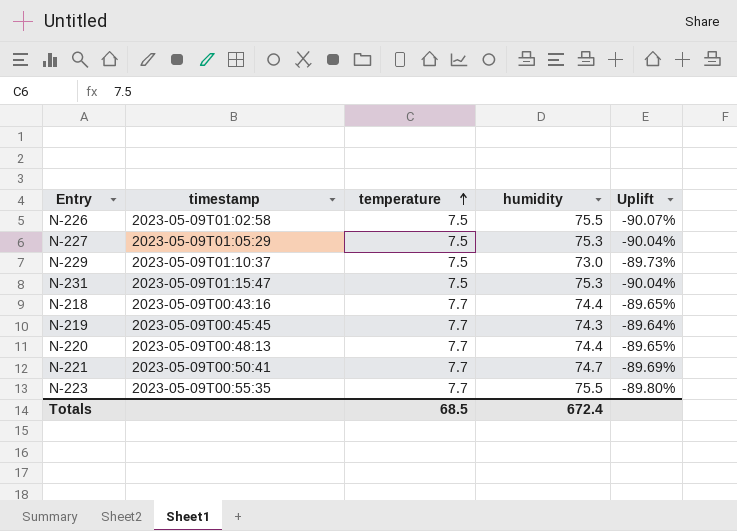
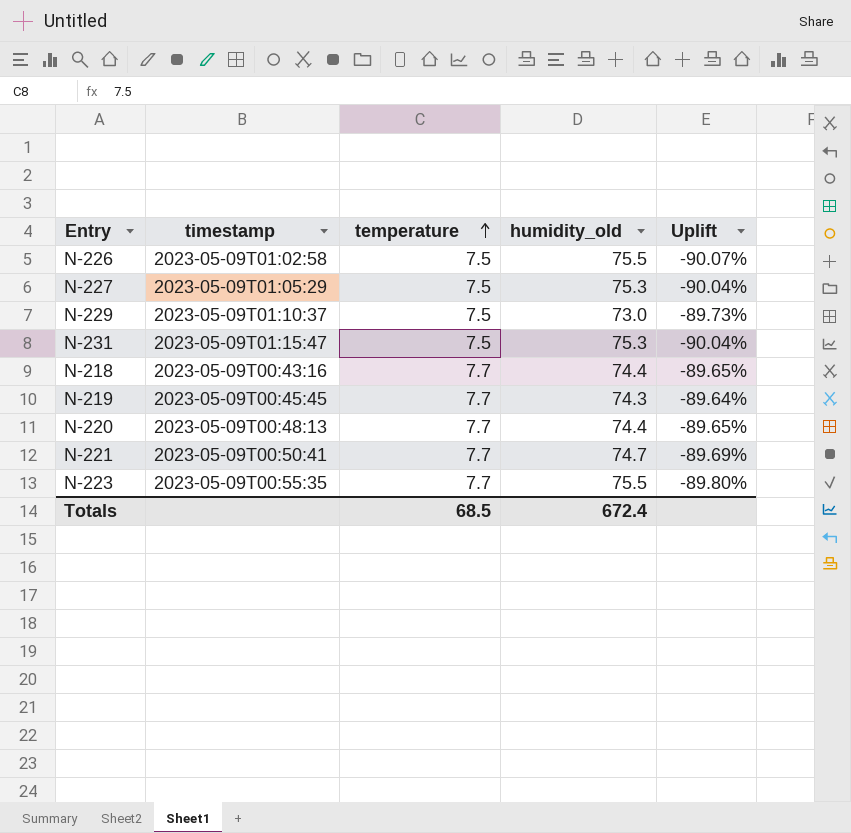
column name: humidity -> humidity_old

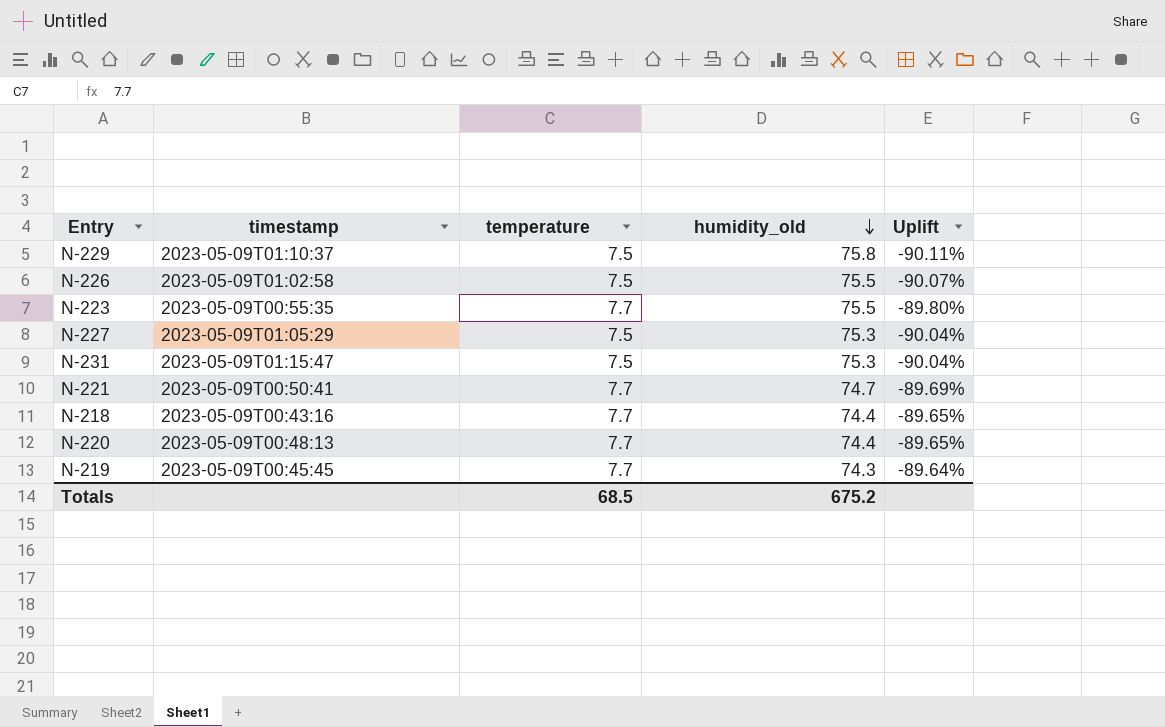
row order: temperature ascending -> humidity_old descending
N-229 | humidity_old: 73.0 -> 75.8
N-229 | Uplift: -89.73% -> -90.11%
Totals | humidity_old: 672.4 -> 675.2

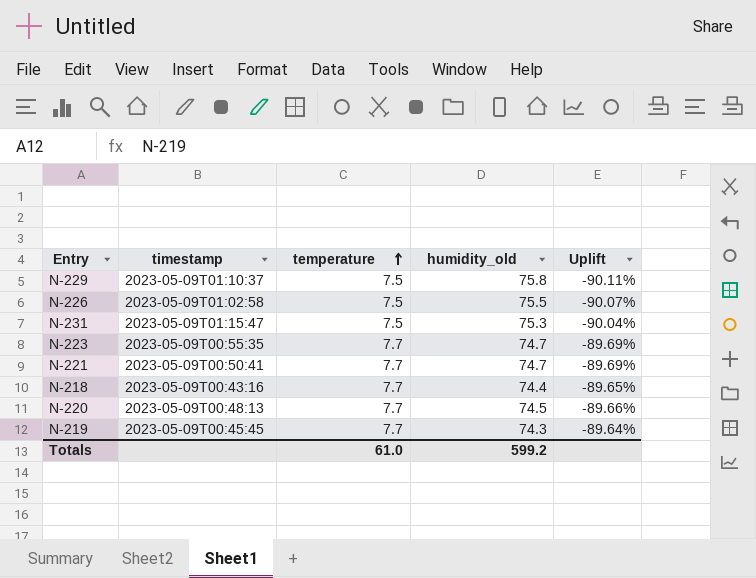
row order: humidity_old descending -> temperature ascending
row N-227: 2023-05-09T01:05:29 | 7.5 | 75.3 | -90.04% -> none
N-223 | humidity_old: 75.5 -> 74.7
N-223 | Uplift: -89.80% -> -89.69%
N-220 | humidity_old: 74.4 -> 74.5
N-220 | Uplift: -89.65% -> -89.66%
Totals | temperature: 68.5 -> 61.0
Totals | humidity_old: 675.2 -> 599.2

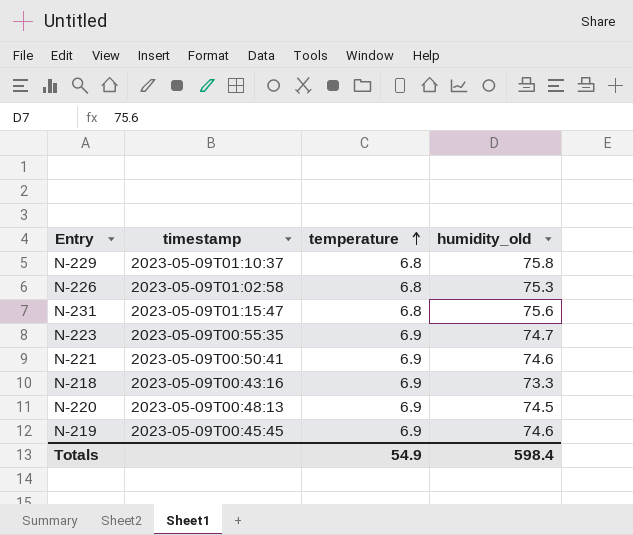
column Uplift | formula: ([temperature] - [humidity_old]) / [humidity_old] -> none
N-229 | temperature: 7.5 -> 6.8
N-226 | temperature: 7.5 -> 6.8
N-226 | humidity_old: 75.5 -> 75.3
N-231 | temperature: 7.5 -> 6.8
N-231 | humidity_old: 75.3 -> 75.6
N-223 | temperature: 7.7 -> 6.9
N-221 | temperature: 7.7 -> 6.9
N-221 | humidity_old: 74.7 -> 74.6
N-218 | temperature: 7.7 -> 6.9
N-218 | humidity_old: 74.4 -> 73.3
N-220 | temperature: 7.7 -> 6.9
N-219 | temperature: 7.7 -> 6.9
N-219 | humidity_old: 74.3 -> 74.6
Totals | temperature: 61.0 -> 54.9
Totals | humidity_old: 599.2 -> 598.4

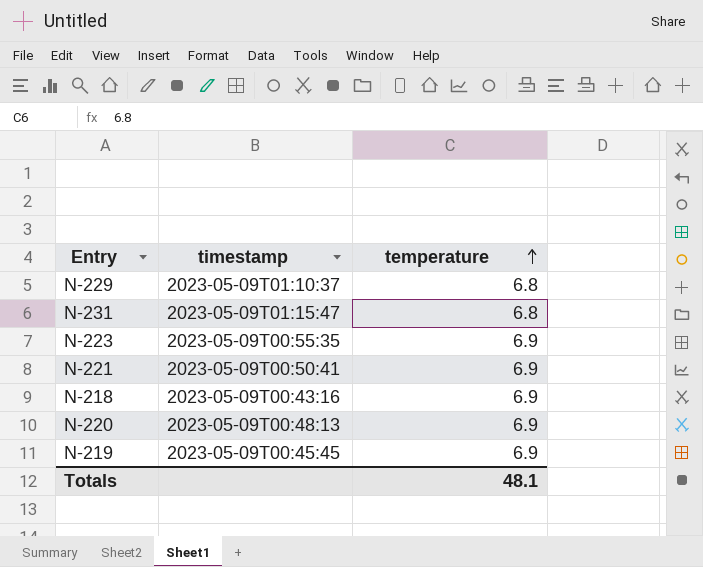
column humidity_old | position: 4 -> none
row N-226: 2023-05-09T01:02:58 | 6.8 | 75.3 -> none
Totals | temperature: 54.9 -> 48.1

